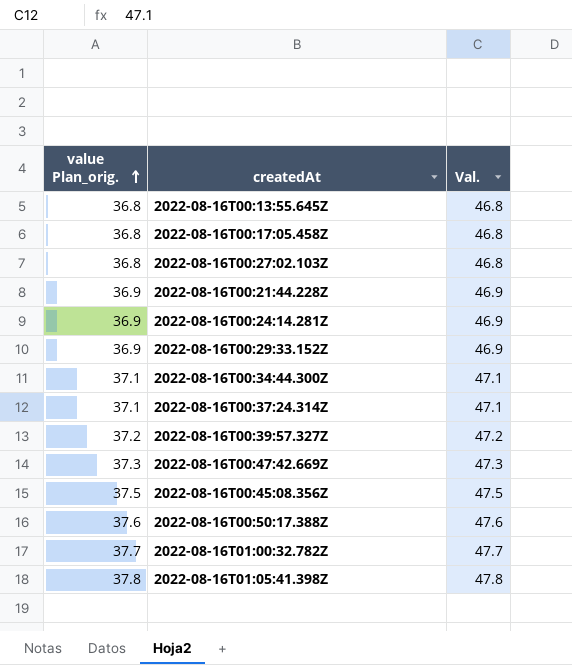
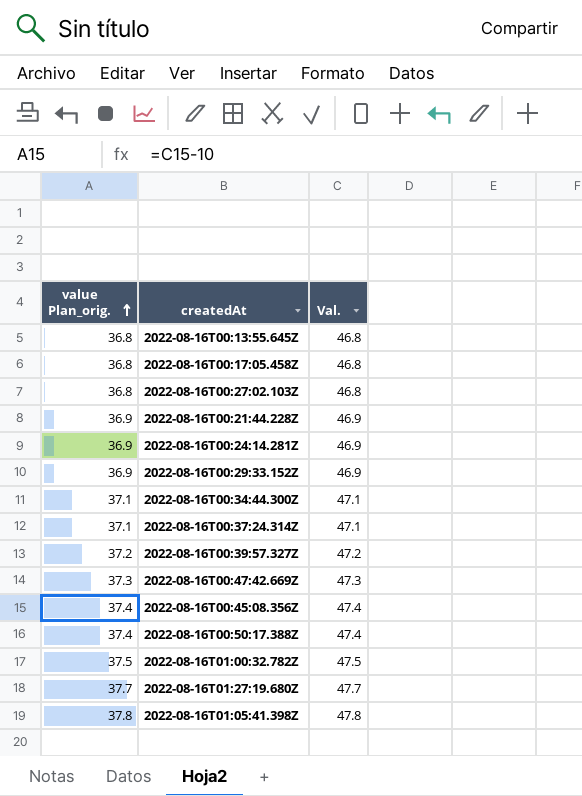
2022-08-16T00:45:08.356Z | value Plan_orig.: 37.5 -> 37.4
2022-08-16T00:45:08.356Z | Val.: 47.5 -> 47.4
2022-08-16T00:50:17.388Z | value Plan_orig.: 37.6 -> 37.4
2022-08-16T00:50:17.388Z | Val.: 47.6 -> 47.4
2022-08-16T01:00:32.782Z | value Plan_orig.: 37.7 -> 37.5
2022-08-16T01:00:32.782Z | Val.: 47.7 -> 47.5
row 2022-08-16T01:27:19.680Z: none -> 37.7 | 47.7

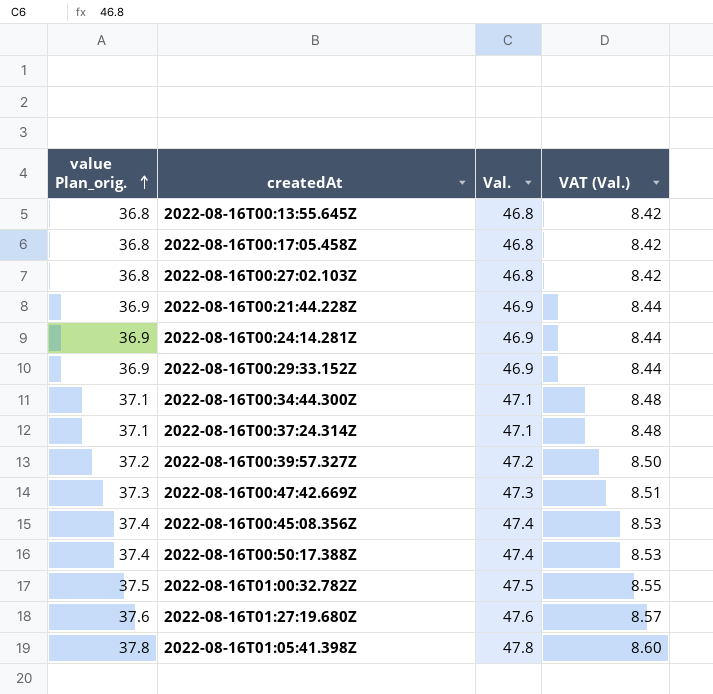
column VAT (Val.) | formula: none -> [Val.] * 0.18
2022-08-16T01:27:19.680Z | value Plan_orig.: 37.7 -> 37.6
2022-08-16T01:27:19.680Z | Val.: 47.7 -> 47.6

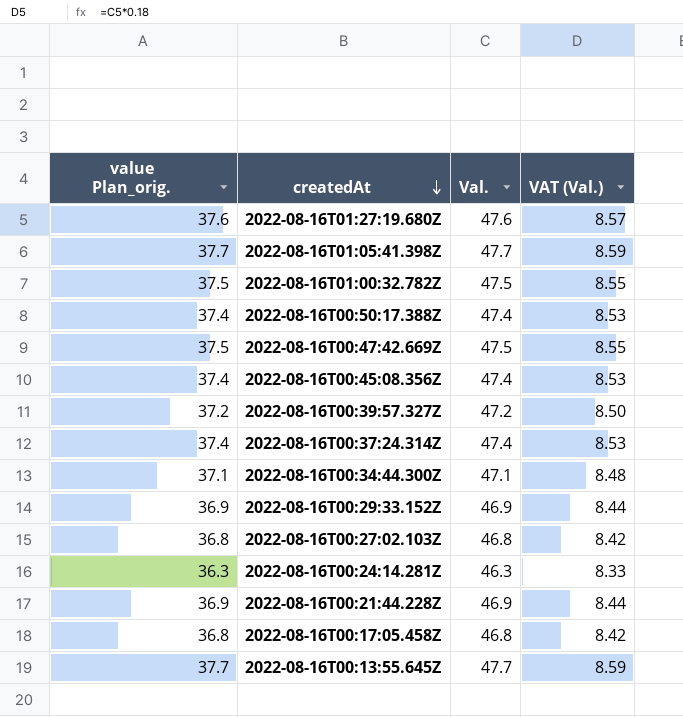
row order: value Plan_orig. ascending -> createdAt descending
2022-08-16T01:05:41.398Z | value Plan_orig.: 37.8 -> 37.7
2022-08-16T01:05:41.398Z | Val.: 47.8 -> 47.7
2022-08-16T01:05:41.398Z | VAT (Val.): 8.60 -> 8.59
2022-08-16T00:47:42.669Z | value Plan_orig.: 37.3 -> 37.5
2022-08-16T00:47:42.669Z | Val.: 47.3 -> 47.5
2022-08-16T00:47:42.669Z | VAT (Val.): 8.51 -> 8.55
2022-08-16T00:37:24.314Z | value Plan_orig.: 37.1 -> 37.4
2022-08-16T00:37:24.314Z | Val.: 47.1 -> 47.4
2022-08-16T00:37:24.314Z | VAT (Val.): 8.48 -> 8.53
2022-08-16T00:24:14.281Z | value Plan_orig.: 36.9 -> 36.3
2022-08-16T00:24:14.281Z | Val.: 46.9 -> 46.3
2022-08-16T00:24:14.281Z | VAT (Val.): 8.44 -> 8.33
2022-08-16T00:13:55.645Z | value Plan_orig.: 36.8 -> 37.7
2022-08-16T00:13:55.645Z | Val.: 46.8 -> 47.7
2022-08-16T00:13:55.645Z | VAT (Val.): 8.42 -> 8.59

